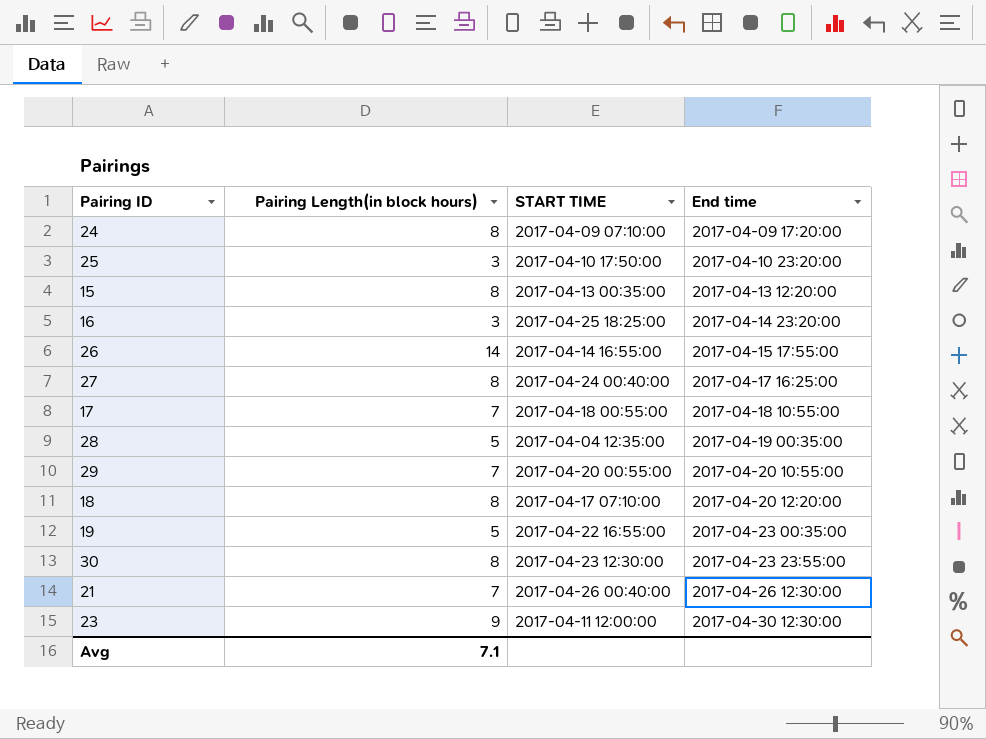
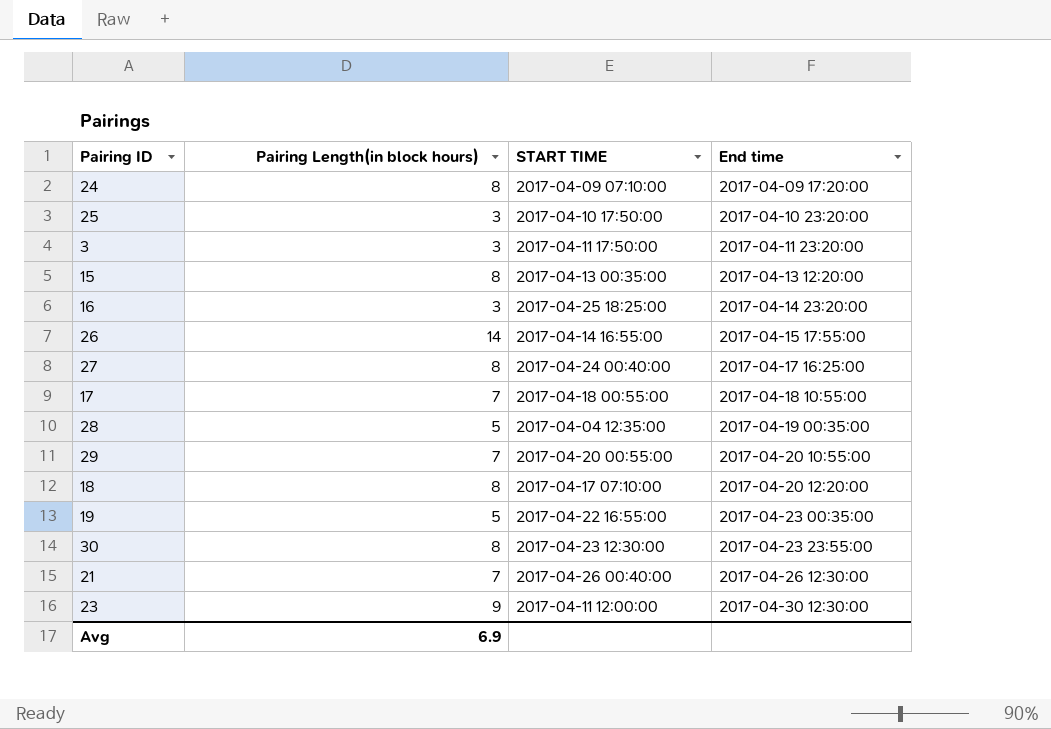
row 3: none -> 3 | 2017-04-11 17:50:00 | 2017-04-11 23:20:00
Avg | Pairing Length(in block hours): 7.1 -> 6.9

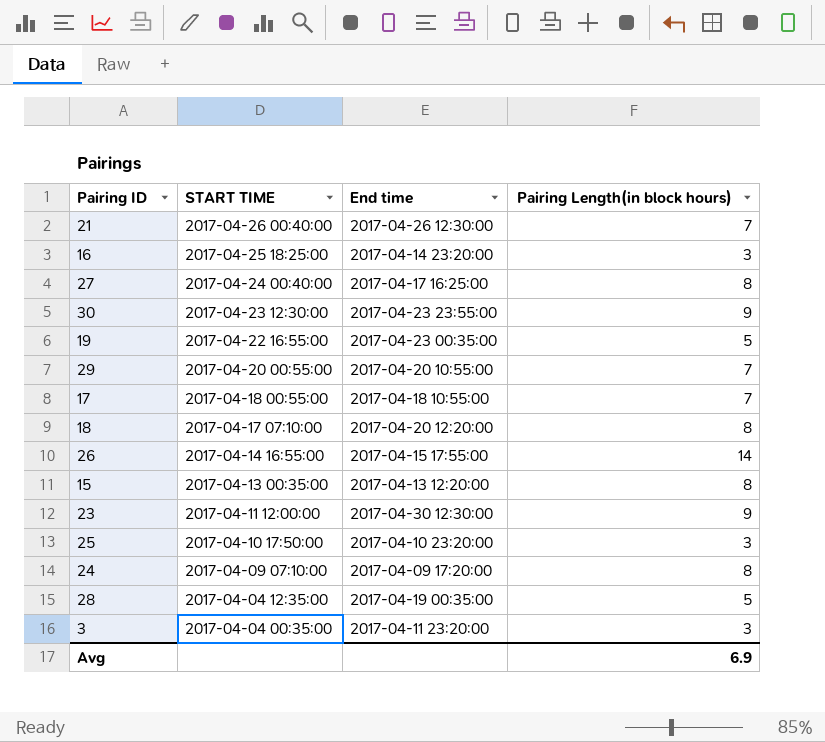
row order: End time ascending -> START TIME descending
column Pairing Length(in block hours) | position: 2 -> 4
30 | Pairing Length(in block hours): 8 -> 9
3 | START TIME: 2017-04-11 17:50:00 -> 2017-04-04 00:35:00

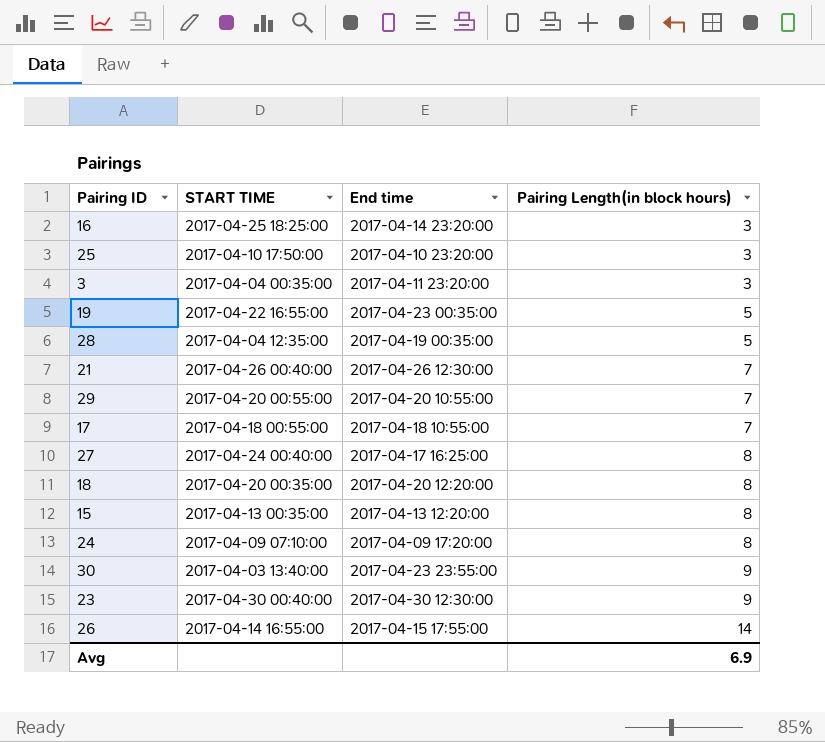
row order: START TIME descending -> Pairing Length(in block hours) ascending
18 | START TIME: 2017-04-17 07:10:00 -> 2017-04-20 00:35:00
30 | START TIME: 2017-04-23 12:30:00 -> 2017-04-03 13:40:00
23 | START TIME: 2017-04-11 12:00:00 -> 2017-04-30 00:40:00

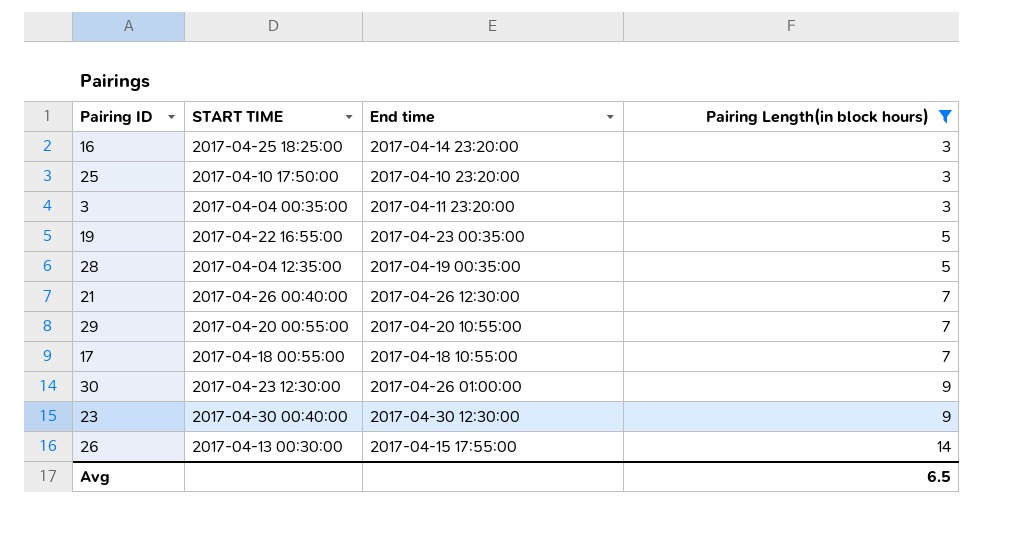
filter: none -> Pairing Length(in block hours) != 8
30 | START TIME: 2017-04-03 13:40:00 -> 2017-04-23 12:30:00
30 | End time: 2017-04-23 23:55:00 -> 2017-04-26 01:00:00
26 | START TIME: 2017-04-14 16:55:00 -> 2017-04-13 00:30:00
Avg | Pairing Length(in block hours): 6.9 -> 6.5

